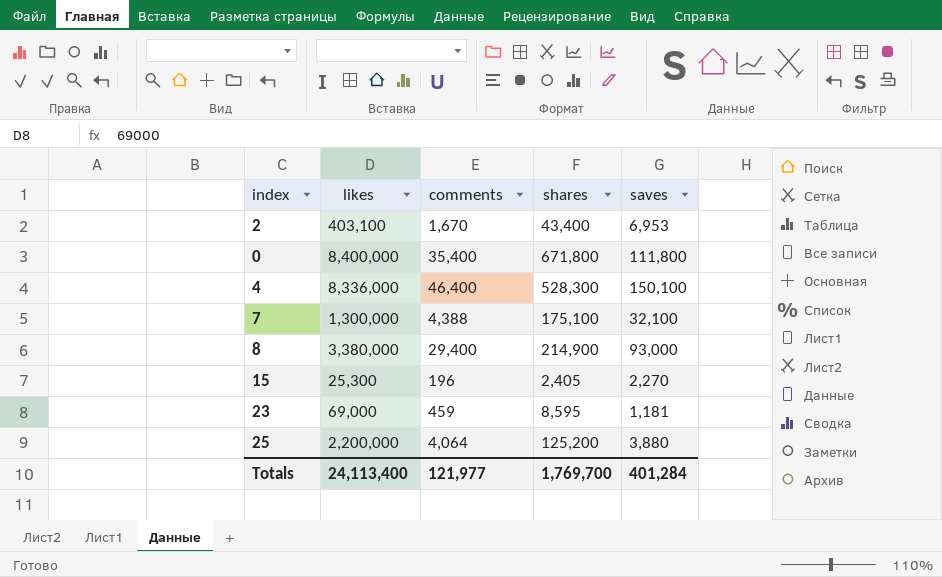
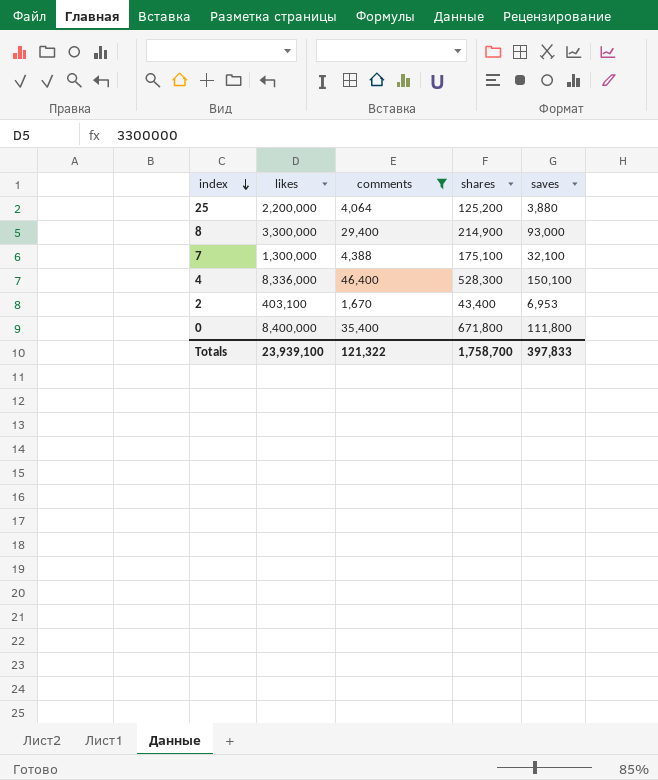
filter: none -> comments >= 1,670
row order: none -> index descending
8 | likes: 3,380,000 -> 3,300,000
Totals | likes: 24,113,400 -> 23,939,100
Totals | comments: 121,977 -> 121,322
Totals | shares: 1,769,700 -> 1,758,700
Totals | saves: 401,284 -> 397,833

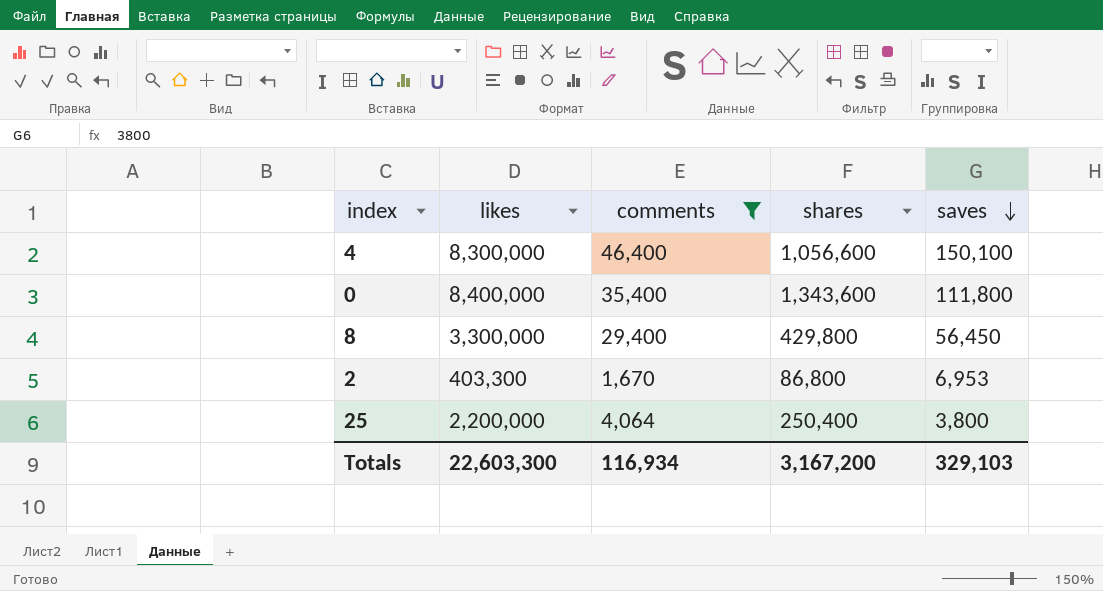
row order: index descending -> saves descending
row 7: 1,300,000 | 4,388 | 175,100 | 32,100 -> none
4 | likes: 8,336,000 -> 8,300,000
4 | shares: 528,300 -> 1,056,600
0 | shares: 671,800 -> 1,343,600
8 | shares: 214,900 -> 429,800
8 | saves: 93,000 -> 56,450
2 | likes: 403,100 -> 403,300
2 | shares: 43,400 -> 86,800
25 | shares: 125,200 -> 250,400
25 | saves: 3,880 -> 3,800
Totals | likes: 23,939,100 -> 22,603,300
Totals | comments: 121,322 -> 116,934
Totals | shares: 1,758,700 -> 3,167,200
Totals | saves: 397,833 -> 329,103

